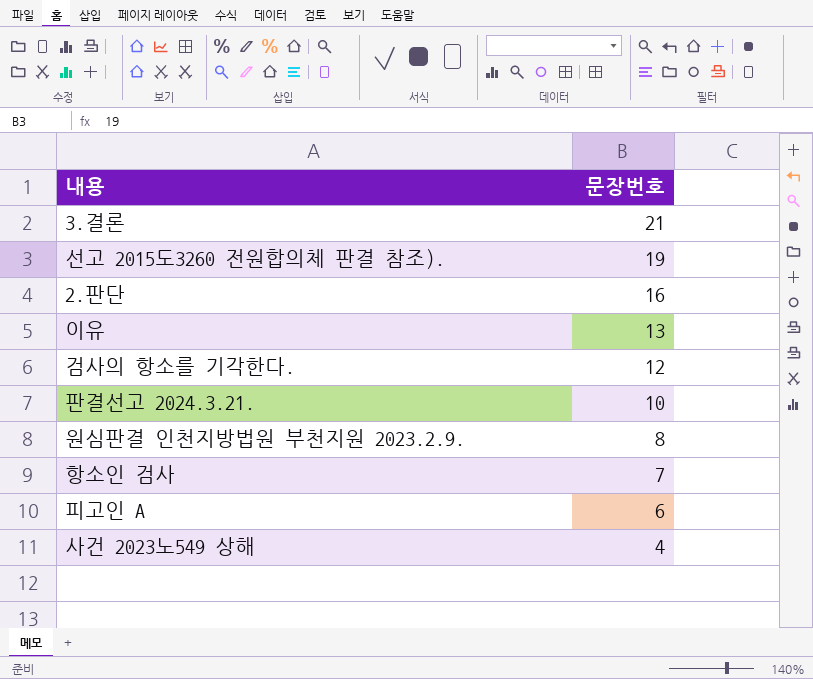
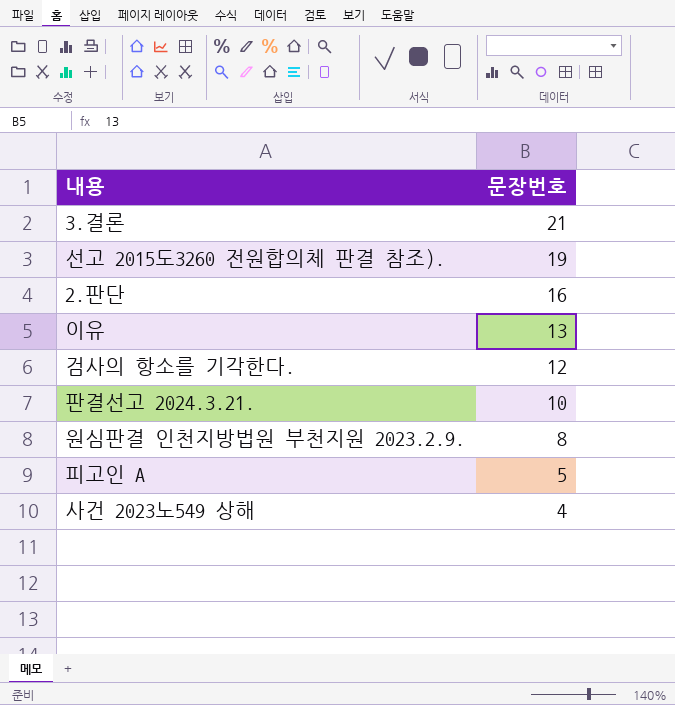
row 항소인 검사: 7 -> none
피고인 A | 문장번호: 6 -> 5

